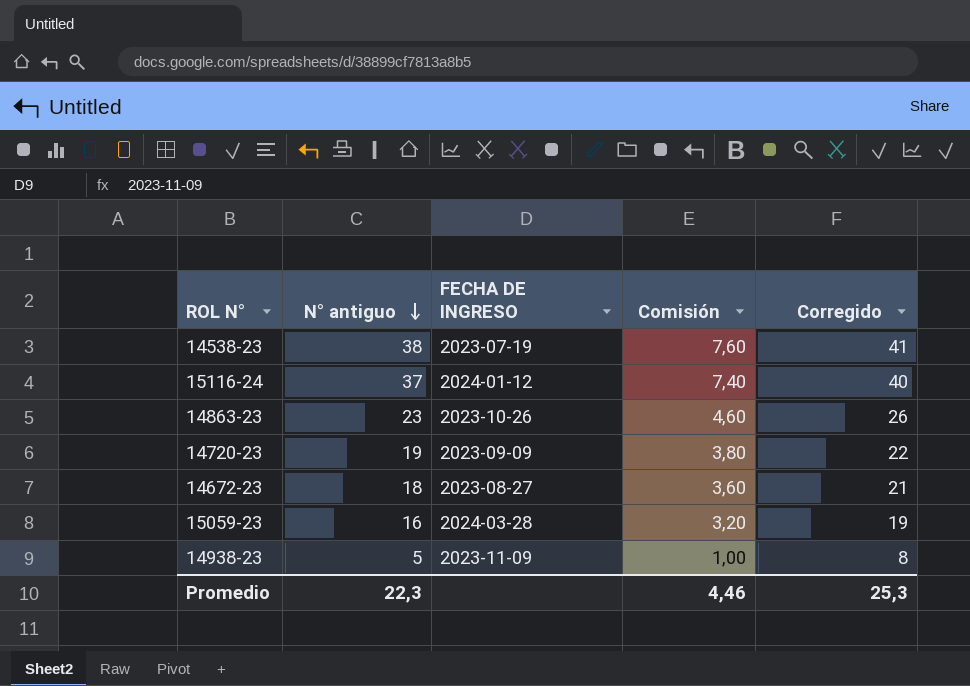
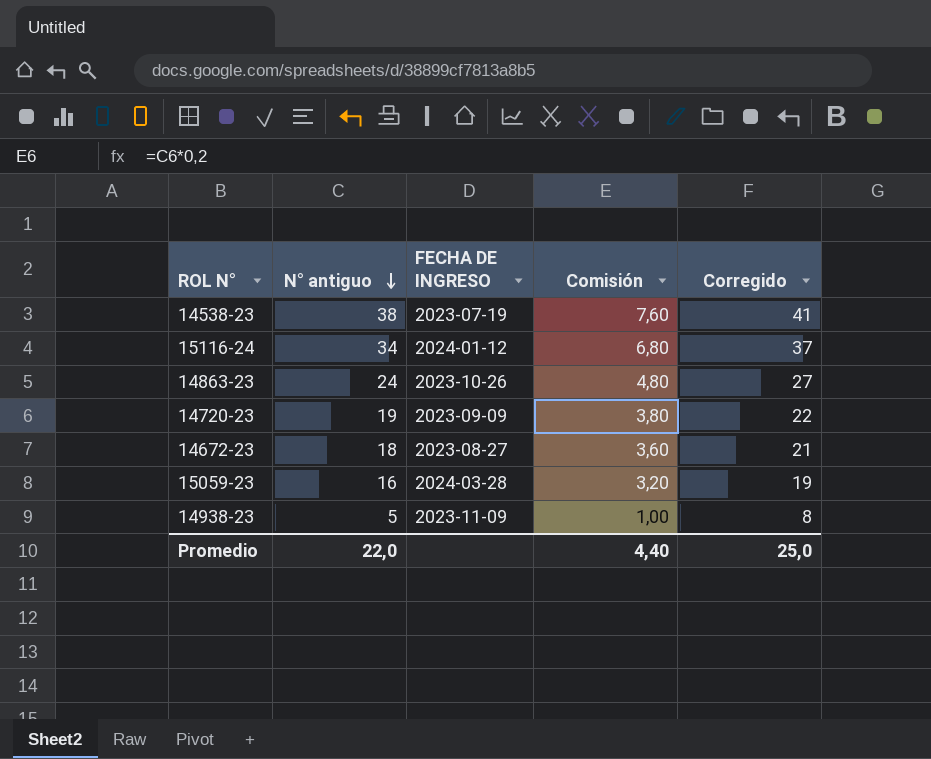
15116-24 | N° antiguo: 37 -> 34
15116-24 | Comisión: 7,40 -> 6,80
15116-24 | Corregido: 40 -> 37
14863-23 | N° antiguo: 23 -> 24
14863-23 | Comisión: 4,60 -> 4,80
14863-23 | Corregido: 26 -> 27
Promedio | N° antiguo: 22,3 -> 22,0
Promedio | Comisión: 4,46 -> 4,40
Promedio | Corregido: 25,3 -> 25,0

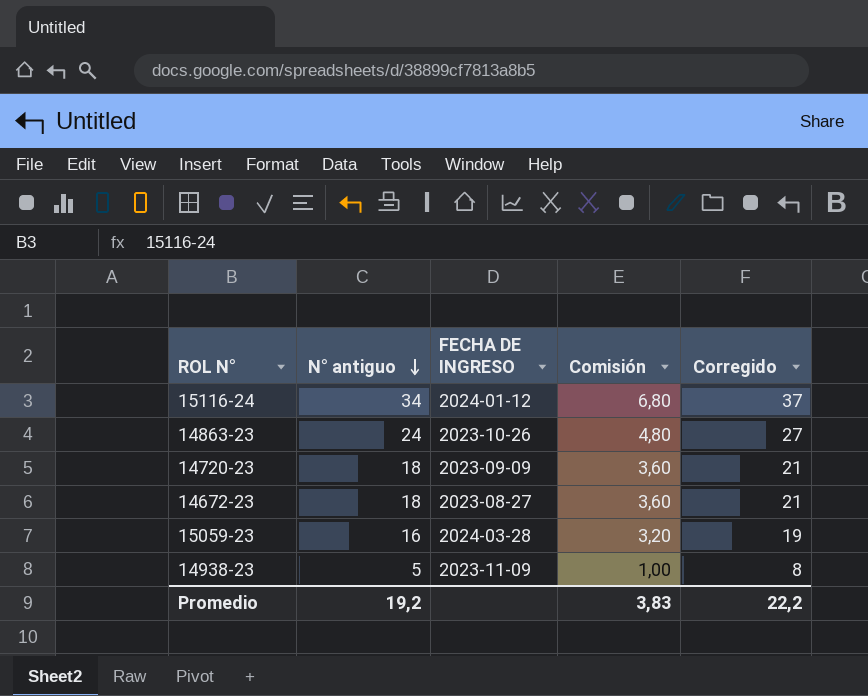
row 14538-23: 38 | 2023-07-19 | 7,60 | 41 -> none
14720-23 | N° antiguo: 19 -> 18
14720-23 | Comisión: 3,80 -> 3,60
14720-23 | Corregido: 22 -> 21
Promedio | N° antiguo: 22,0 -> 19,2
Promedio | Comisión: 4,40 -> 3,83
Promedio | Corregido: 25,0 -> 22,2

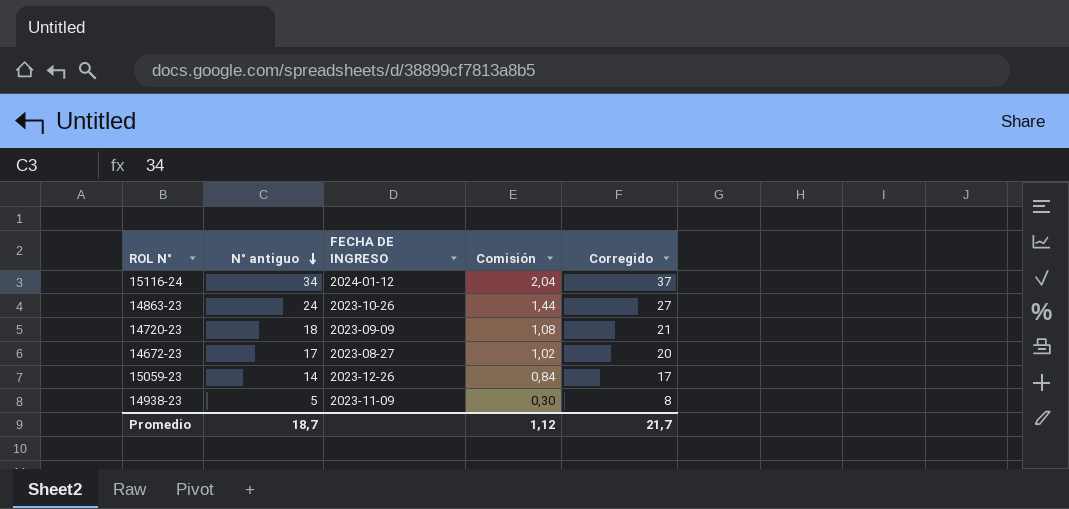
column Comisión | formula: [N° antiguo] * 0,2 -> [N° antiguo] * 0,06
14672-23 | N° antiguo: 18 -> 17
14672-23 | Corregido: 21 -> 20
15059-23 | N° antiguo: 16 -> 14
15059-23 | FECHA DE INGRESO: 2024-03-28 -> 2023-12-26
15059-23 | Corregido: 19 -> 17
Promedio | N° antiguo: 19,2 -> 18,7
Promedio | Comisión: 3,83 -> 1,12
Promedio | Corregido: 22,2 -> 21,7

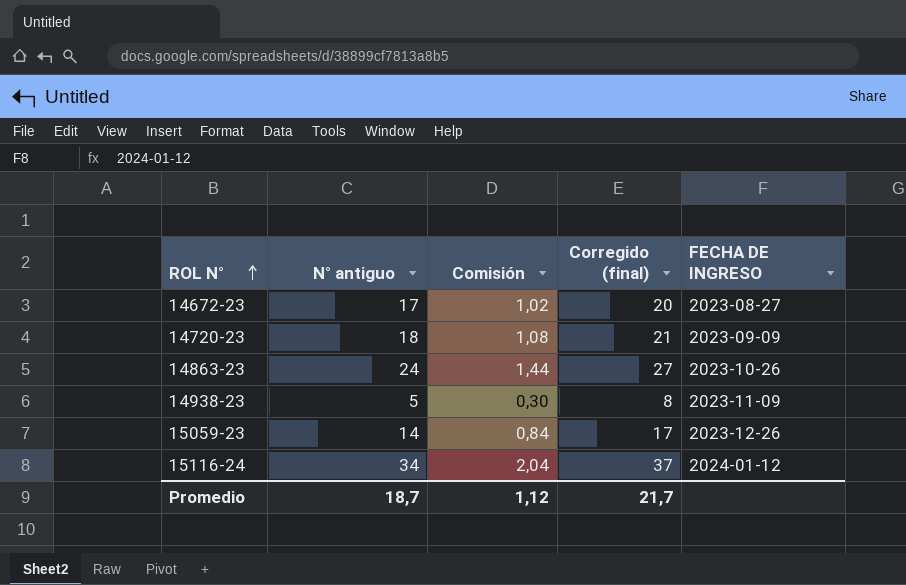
row order: N° antiguo descending -> ROL N° ascending
column name: Corregido -> Corregido (final)
column FECHA DE INGRESO | position: 3 -> 5

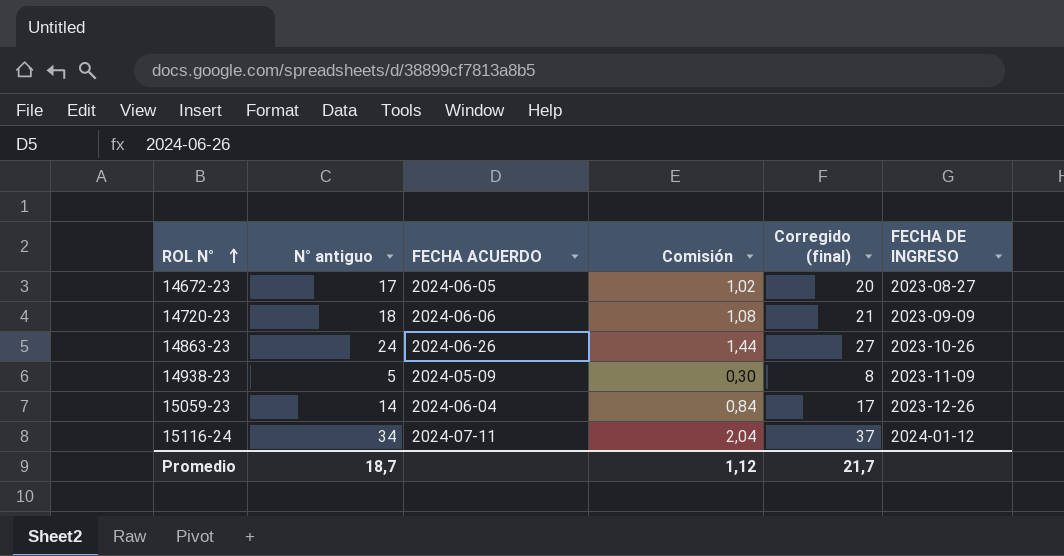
column FECHA ACUERDO | position: none -> 3

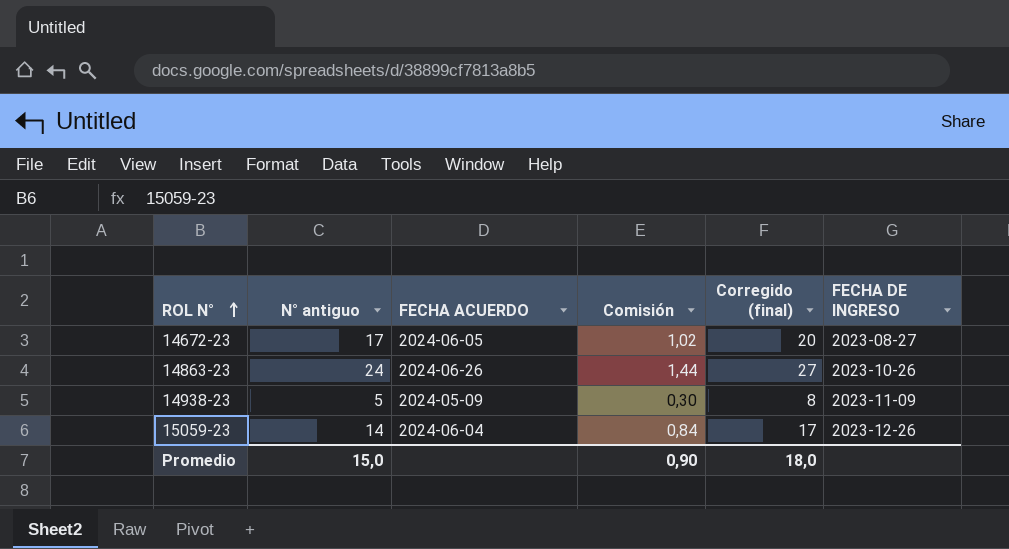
row 14720-23: 18 | 2024-06-06 | 1,08 | 21 | 2023-09-09 -> none
row 15116-24: 34 | 2024-07-11 | 2,04 | 37 | 2024-01-12 -> none
Promedio | N° antiguo: 18,7 -> 15,0
Promedio | Comisión: 1,12 -> 0,90
Promedio | Corregido (final): 21,7 -> 18,0

